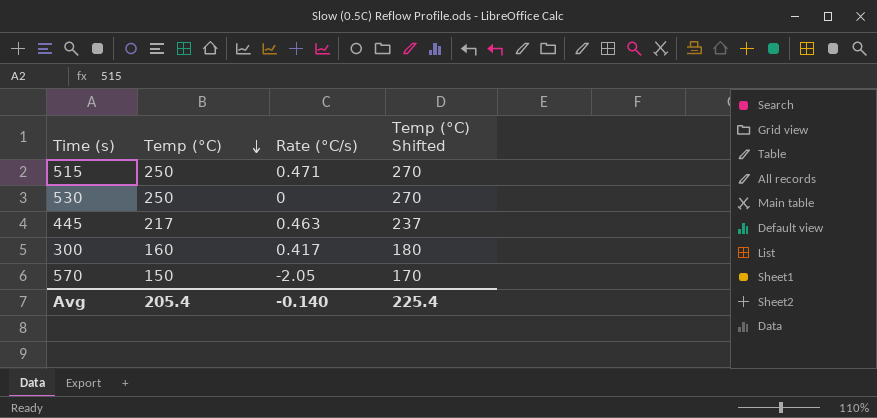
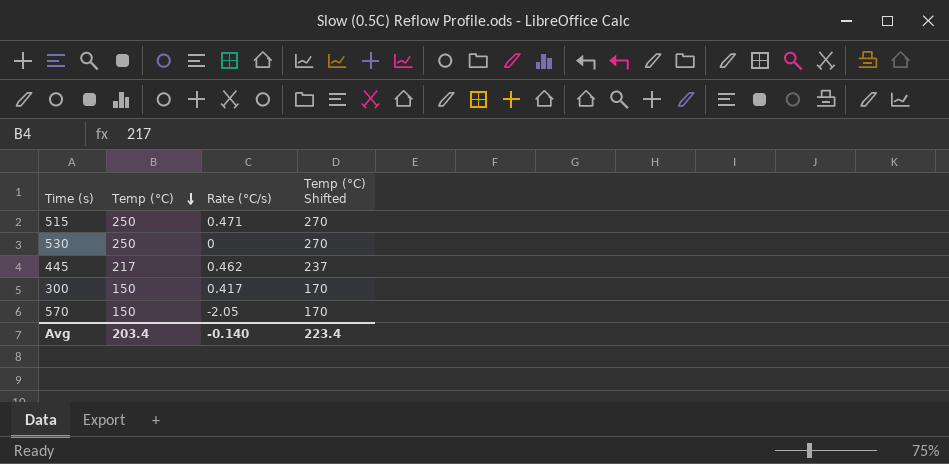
445 | Rate (°C/s): 0.463 -> 0.462
300 | Temp (°C): 160 -> 150
300 | Temp (°C) Shifted: 180 -> 170
Avg | Temp (°C): 205.4 -> 203.4
Avg | Temp (°C) Shifted: 225.4 -> 223.4

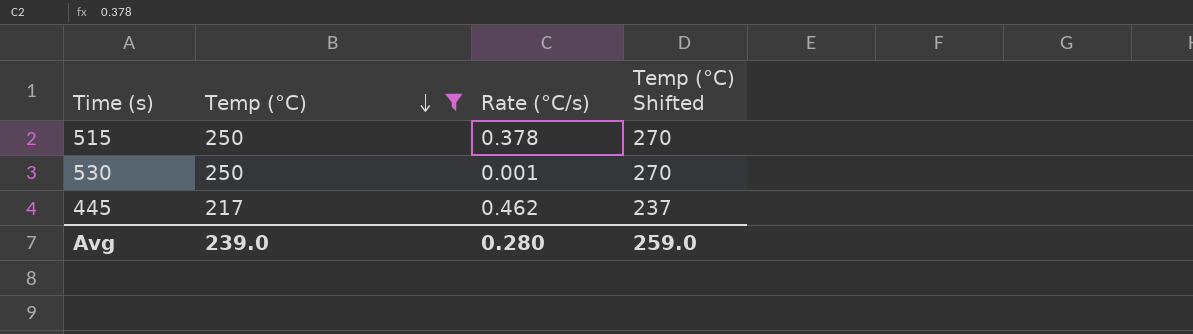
filter: none -> Temp (°C) != 150
515 | Rate (°C/s): 0.471 -> 0.378
530 | Rate (°C/s): 0 -> 0.001
Avg | Temp (°C): 203.4 -> 239.0
Avg | Rate (°C/s): -0.140 -> 0.280
Avg | Temp (°C) Shifted: 223.4 -> 259.0

